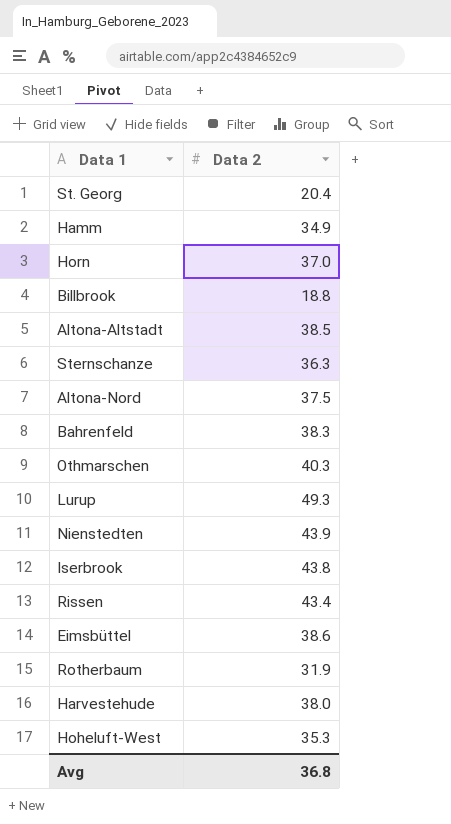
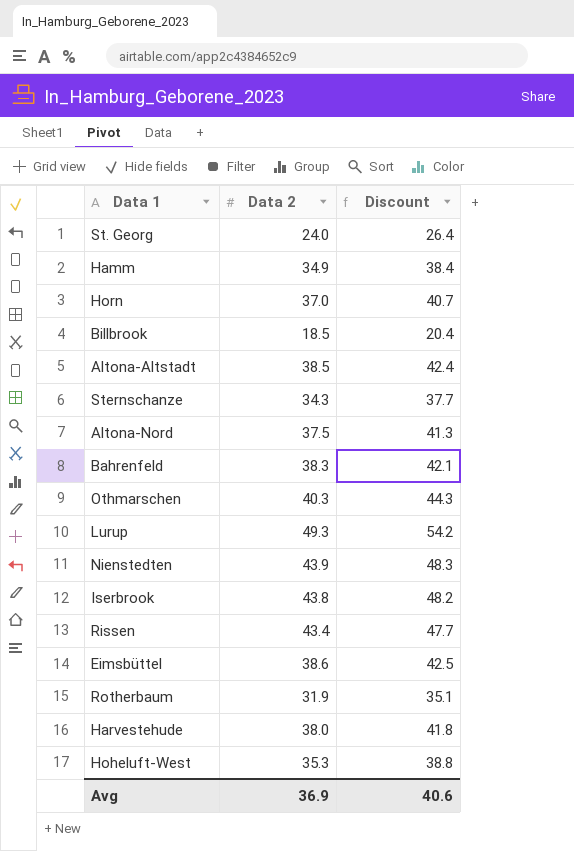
column Discount | formula: none -> [Data 2] * 1.1
St. Georg | Data 2: 20.4 -> 24.0
Billbrook | Data 2: 18.8 -> 18.5
Sternschanze | Data 2: 36.3 -> 34.3
Avg | Data 2: 36.8 -> 36.9

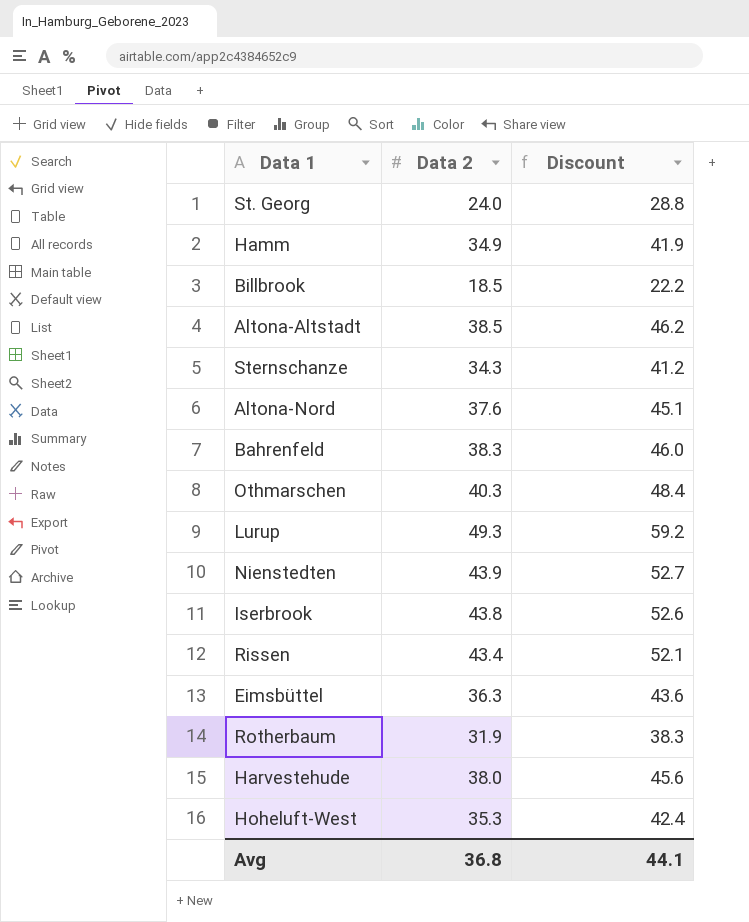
column Discount | formula: [Data 2] * 1.1 -> [Data 2] * 1.2
row Horn: 37.0 | 40.7 -> none
Altona-Nord | Data 2: 37.5 -> 37.6
Eimsbüttel | Data 2: 38.6 -> 36.3
Avg | Data 2: 36.9 -> 36.8
Avg | Discount: 40.6 -> 44.1

